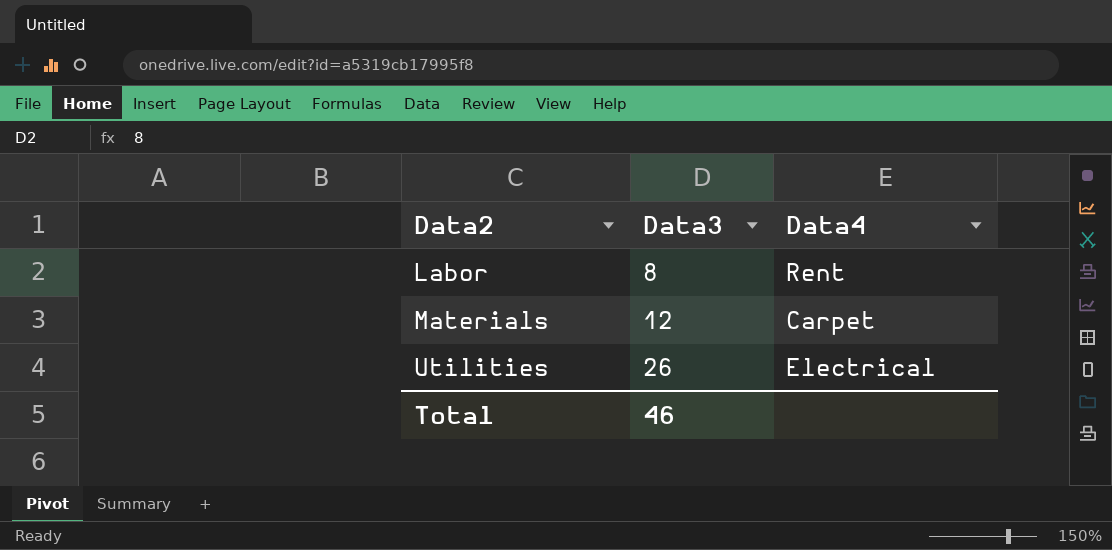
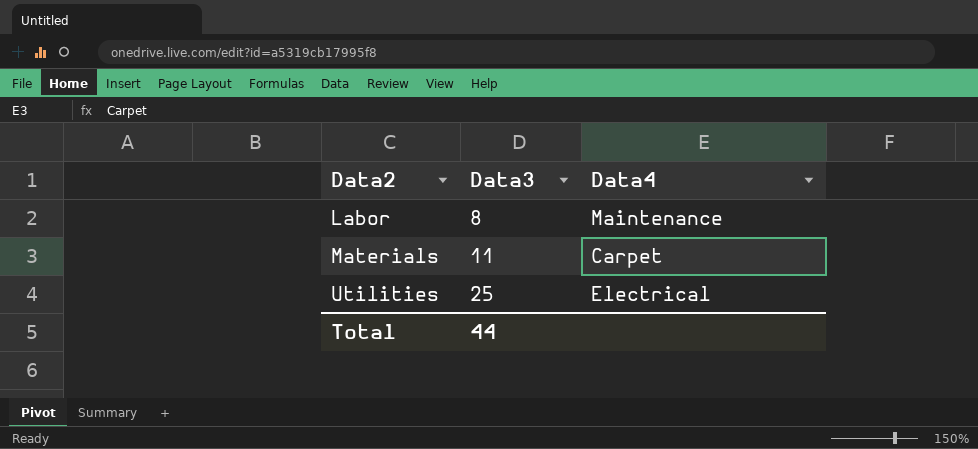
Labor | Data4: Rent -> Maintenance
Materials | Data3: 12 -> 11
Utilities | Data3: 26 -> 25
Total | Data3: 46 -> 44

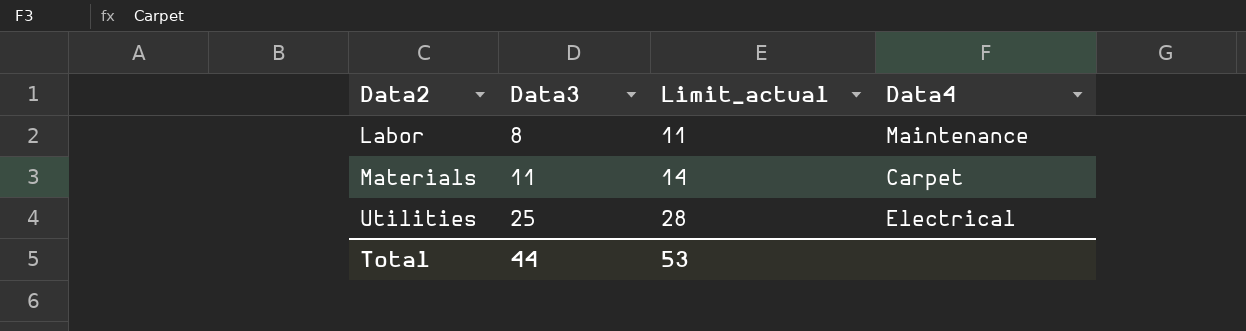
column Limit_actual | formula: none -> [Data3] + 3

